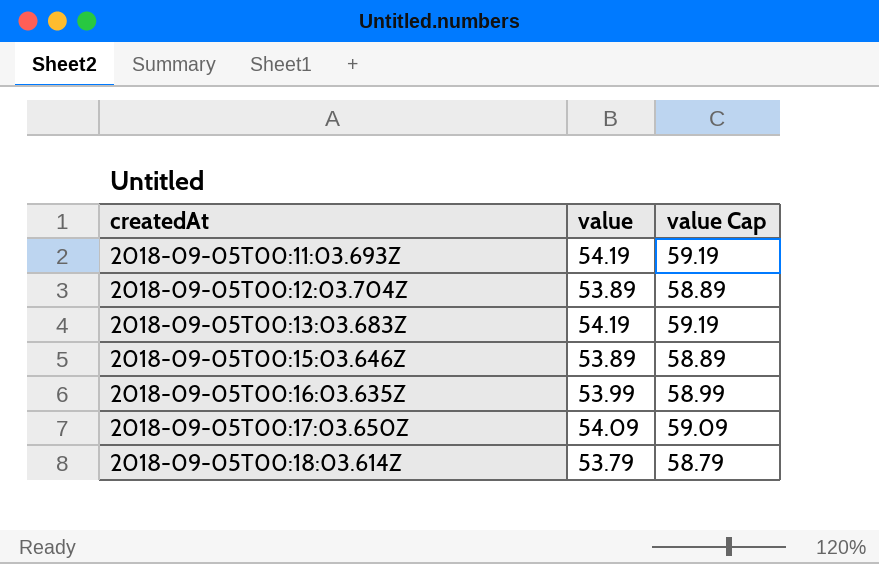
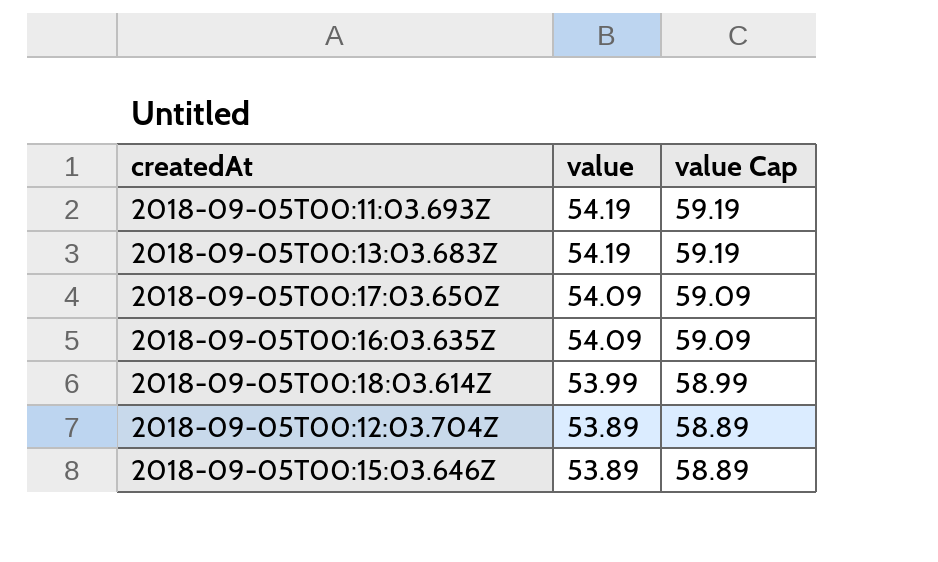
row order: createdAt ascending -> value descending
2018-09-05T00:16:03.635Z | value: 53.99 -> 54.09
2018-09-05T00:16:03.635Z | value Cap: 58.99 -> 59.09
2018-09-05T00:18:03.614Z | value: 53.79 -> 53.99
2018-09-05T00:18:03.614Z | value Cap: 58.79 -> 58.99

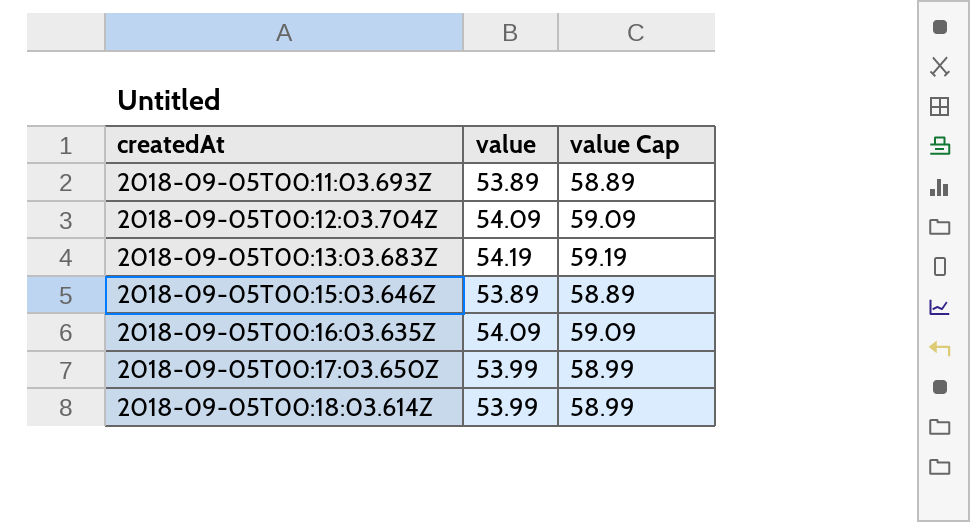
row order: value descending -> createdAt ascending
2018-09-05T00:11:03.693Z | value: 54.19 -> 53.89
2018-09-05T00:11:03.693Z | value Cap: 59.19 -> 58.89
2018-09-05T00:12:03.704Z | value: 53.89 -> 54.09
2018-09-05T00:12:03.704Z | value Cap: 58.89 -> 59.09
2018-09-05T00:17:03.650Z | value: 54.09 -> 53.99
2018-09-05T00:17:03.650Z | value Cap: 59.09 -> 58.99

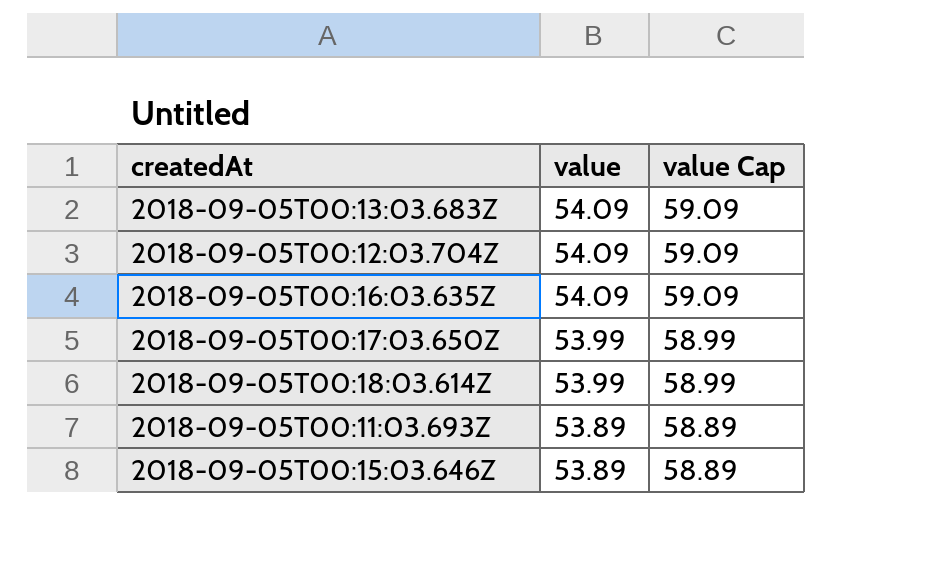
row order: createdAt ascending -> value descending
2018-09-05T00:13:03.683Z | value: 54.19 -> 54.09
2018-09-05T00:13:03.683Z | value Cap: 59.19 -> 59.09

